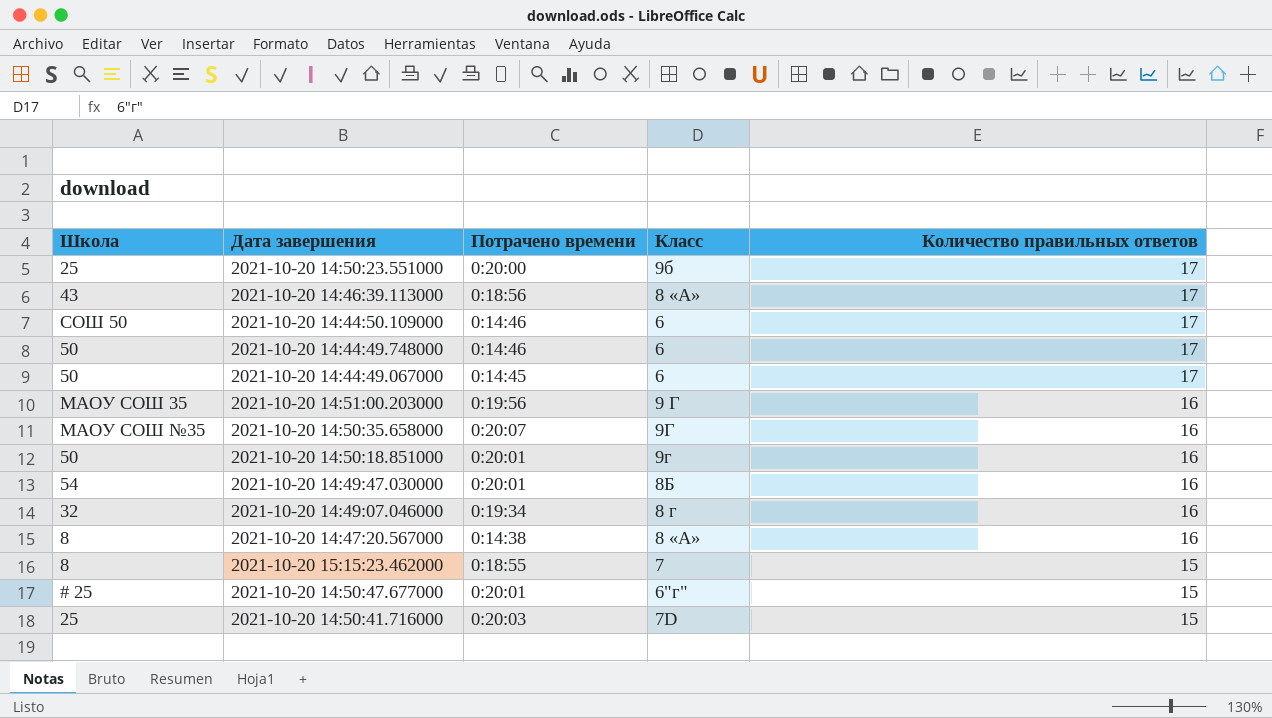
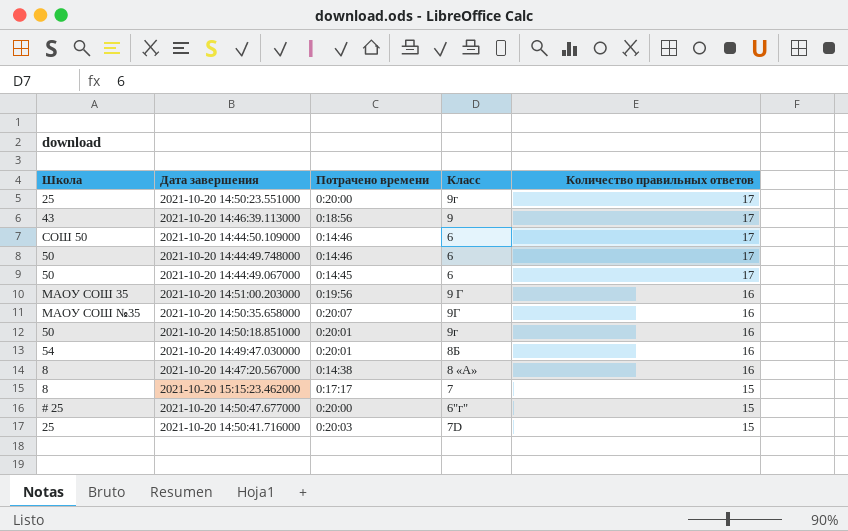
row 2021-10-20 14:49:07.046000: 32 | 0:19:34 | 8 г | 16 -> none
2021-10-20 14:50:23.551000 | Класс: 9б -> 9г
2021-10-20 14:46:39.113000 | Класс: 8 «А» -> 9
2021-10-20 15:15:23.462000 | Потрачено времени: 0:18:55 -> 0:17:17
2021-10-20 14:50:47.677000 | Потрачено времени: 0:20:01 -> 0:20:00

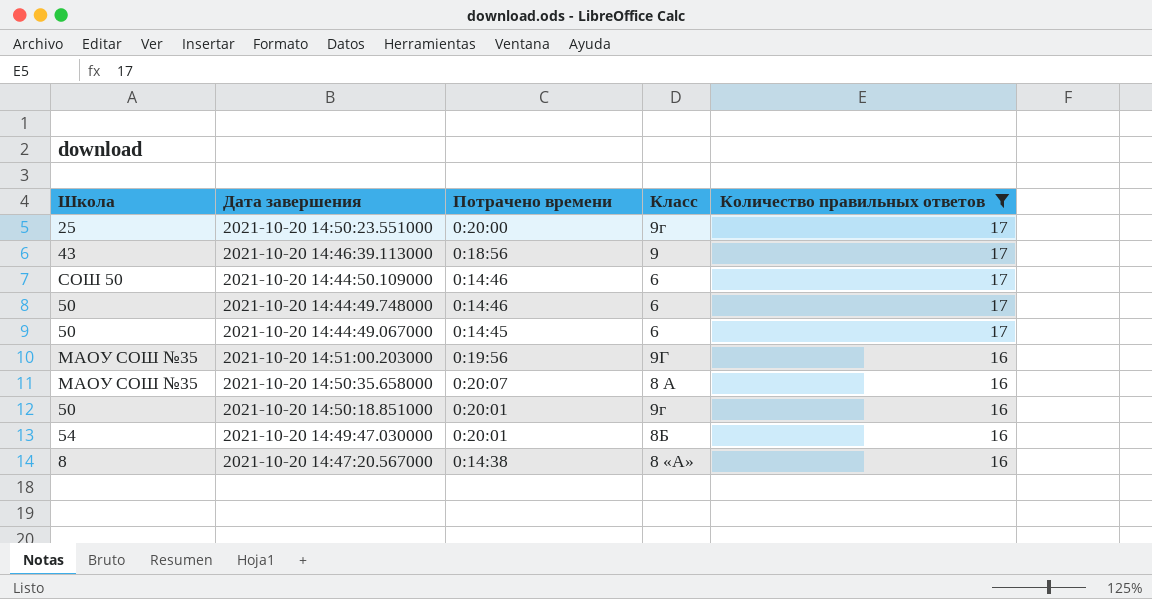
filter: none -> Количество правильных ответов != 15
2021-10-20 14:51:00.203000 | Школа: МАОУ СОШ 35 -> МАОУ СОШ №35
2021-10-20 14:51:00.203000 | Класс: 9 Г -> 9Г
2021-10-20 14:50:35.658000 | Класс: 9Г -> 8 А

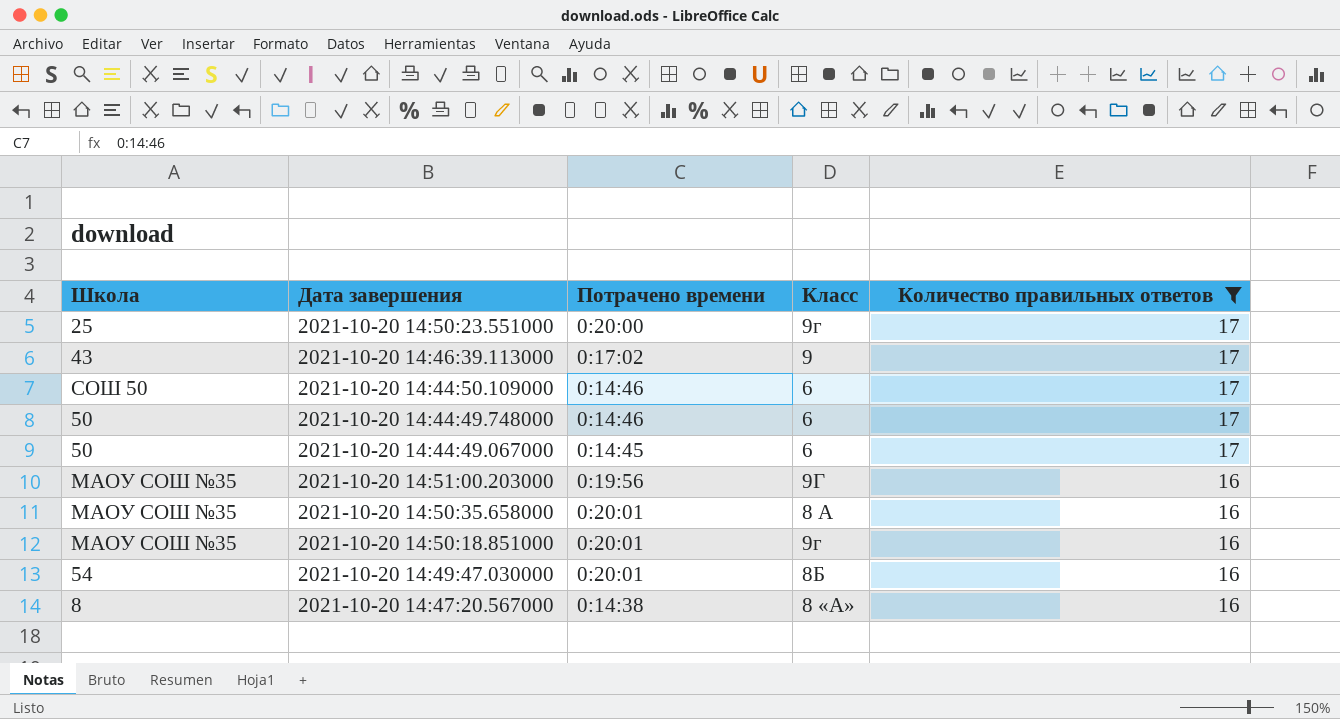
2021-10-20 14:46:39.113000 | Потрачено времени: 0:18:56 -> 0:17:02
2021-10-20 14:50:35.658000 | Потрачено времени: 0:20:07 -> 0:20:01
2021-10-20 14:50:18.851000 | Школа: 50 -> МАОУ СОШ №35

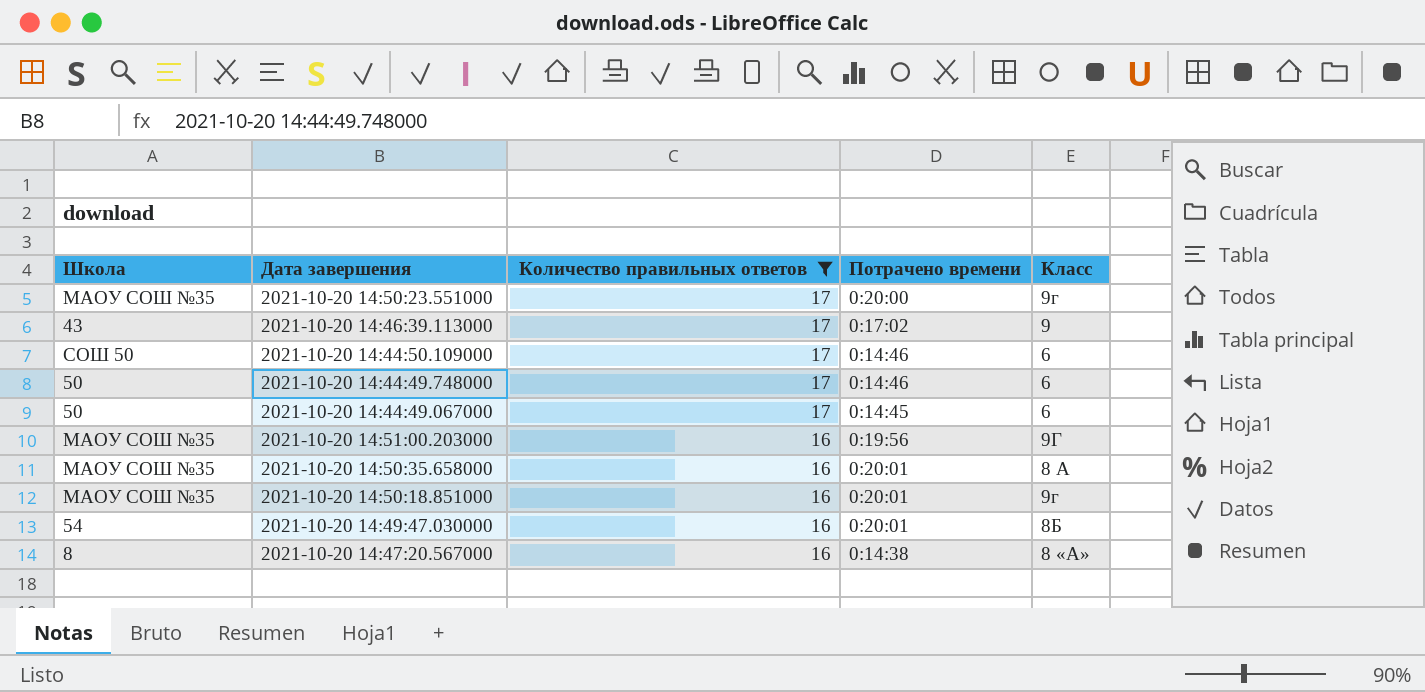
column Количество правильных ответов | position: 5 -> 3
2021-10-20 14:50:23.551000 | Школа: 25 -> МАОУ СОШ №35

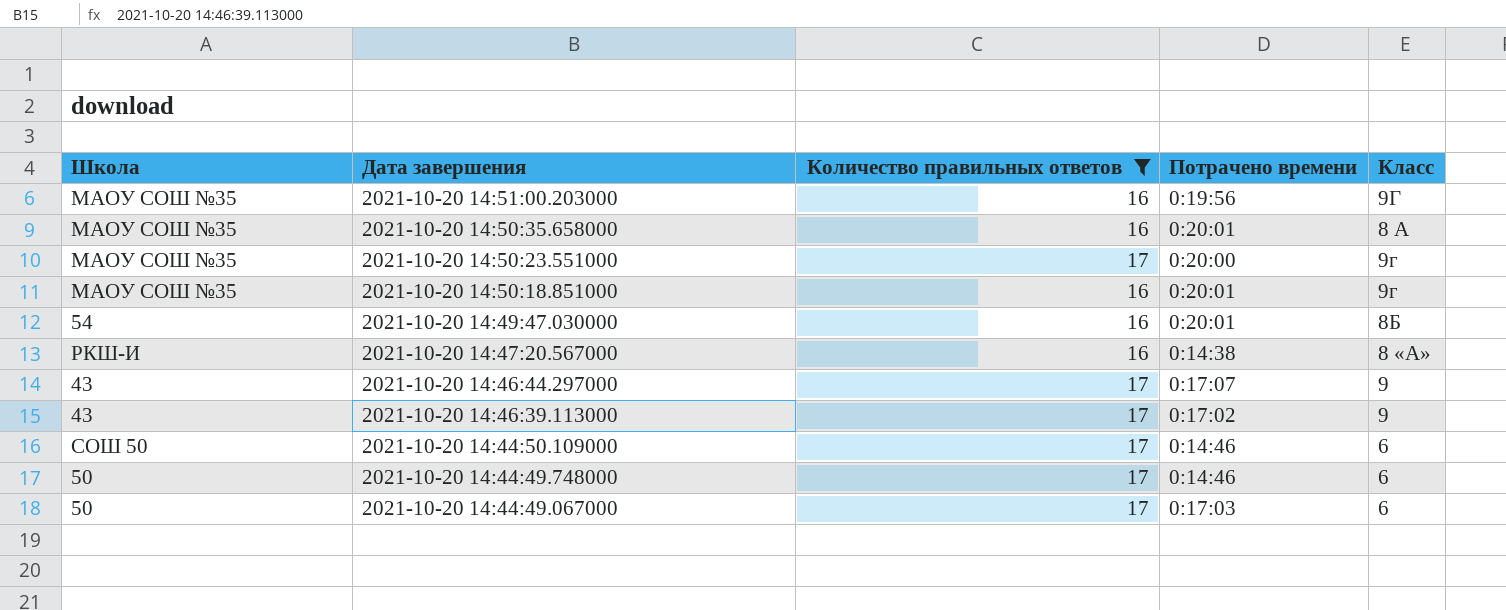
row order: Количество правильных ответов descending -> Дата завершения descending
2021-10-20 14:47:20.567000 | Школа: 8 -> РКШ-И
row 2021-10-20 14:46:44.297000: none -> 43 | 17 | 0:17:07 | 9
2021-10-20 14:44:49.067000 | Потрачено времени: 0:14:45 -> 0:17:03

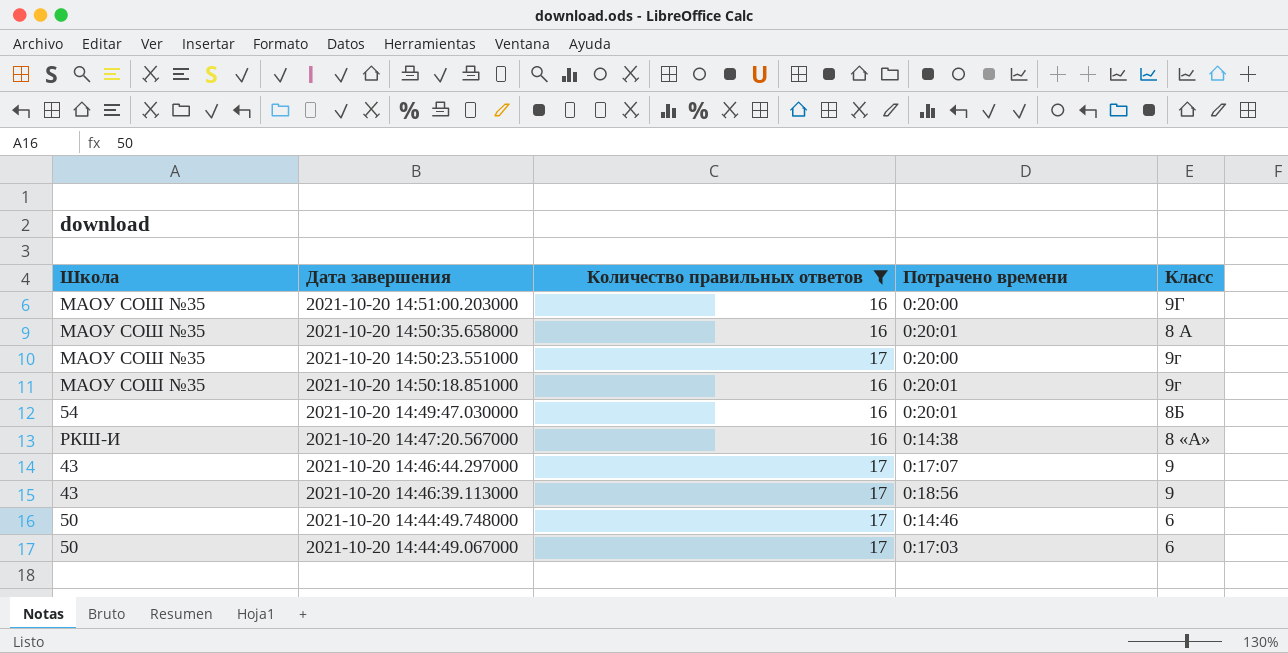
row 2021-10-20 14:44:50.109000: СОШ 50 | 17 | 0:14:46 | 6 -> none
2021-10-20 14:51:00.203000 | Потрачено времени: 0:19:56 -> 0:20:00
2021-10-20 14:46:39.113000 | Потрачено времени: 0:17:02 -> 0:18:56

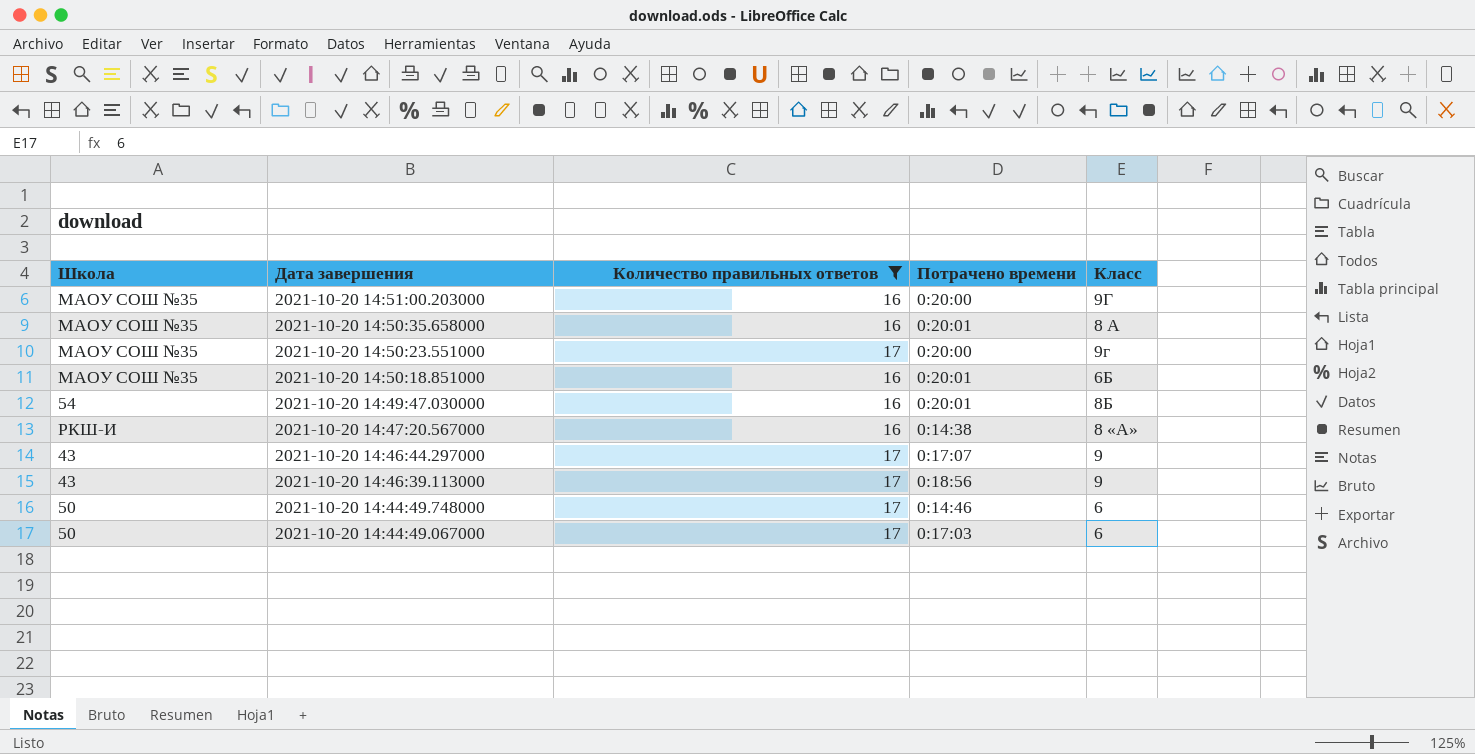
2021-10-20 14:50:18.851000 | Класс: 9г -> 6Б

